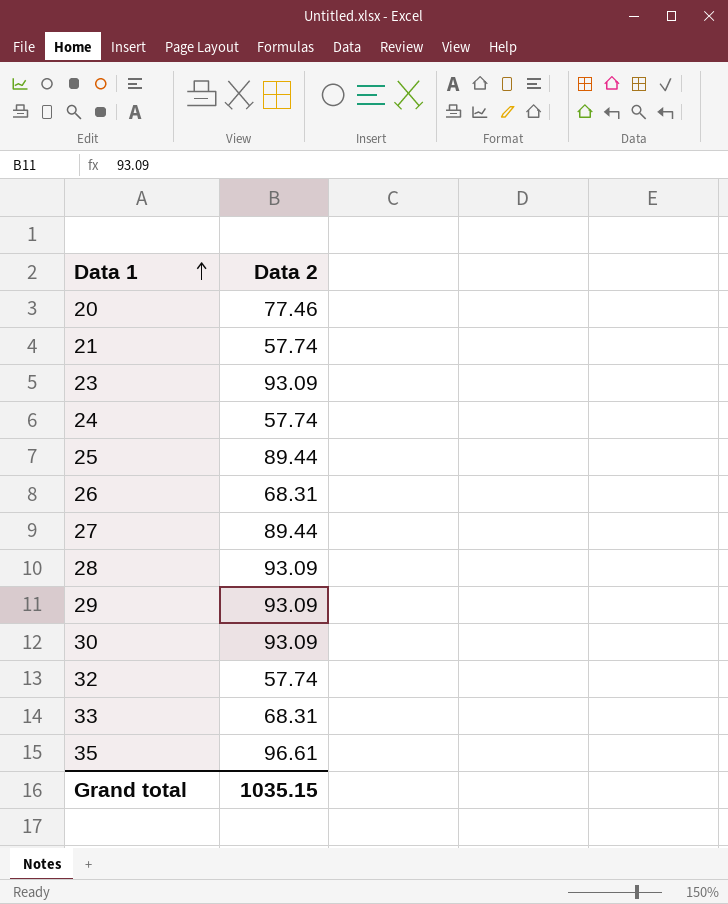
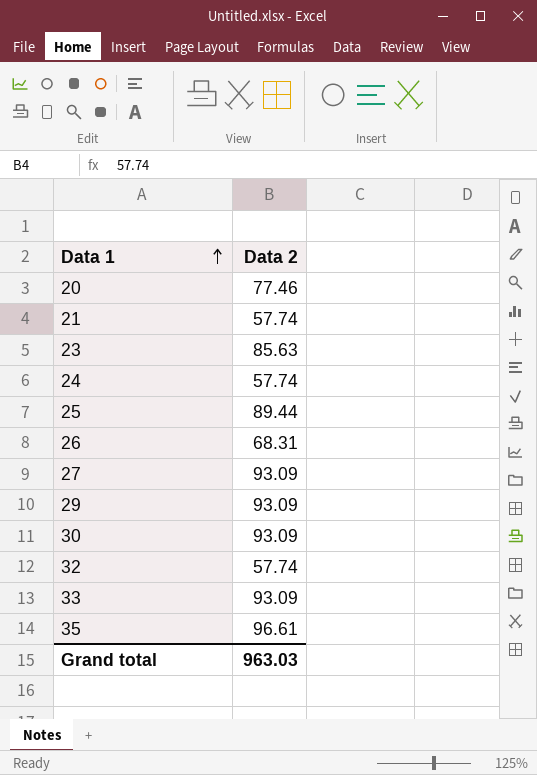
row 28: 93.09 -> none
23 | Data 2: 93.09 -> 85.63
27 | Data 2: 89.44 -> 93.09
33 | Data 2: 68.31 -> 93.09
Grand total | Data 2: 1035.15 -> 963.03

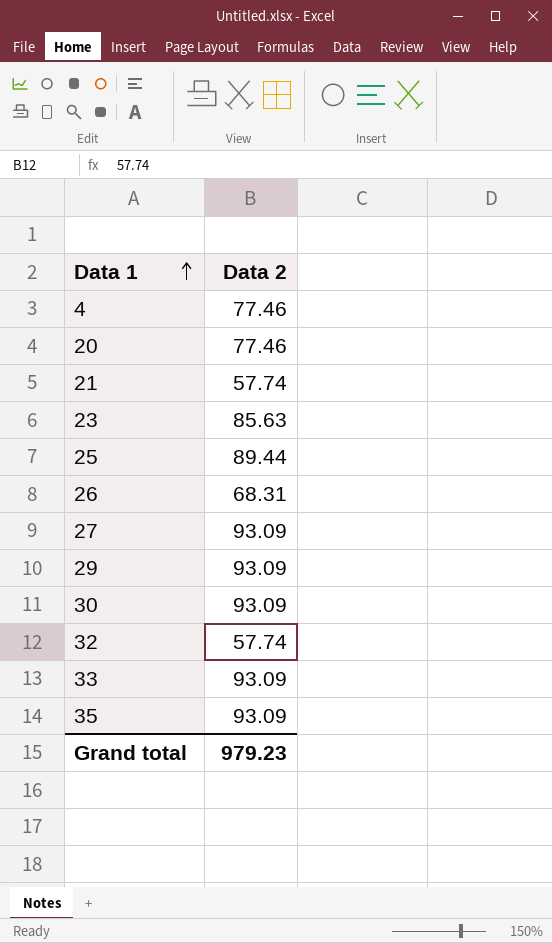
row 24: 57.74 -> none
row 4: none -> 77.46
35 | Data 2: 96.61 -> 93.09
Grand total | Data 2: 963.03 -> 979.23

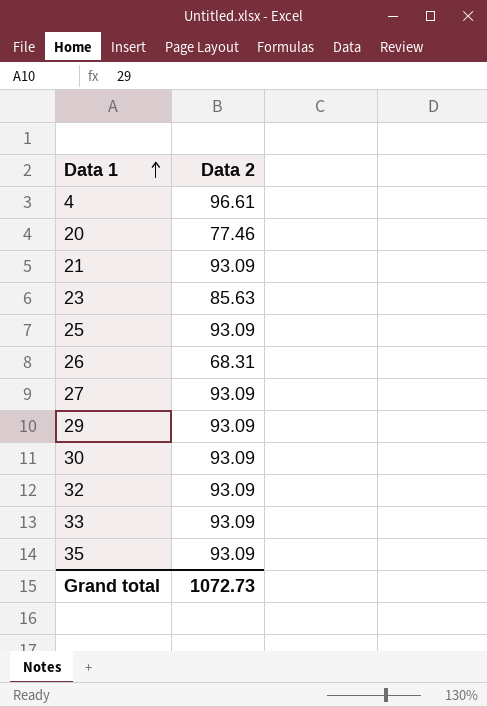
4 | Data 2: 77.46 -> 96.61
21 | Data 2: 57.74 -> 93.09
25 | Data 2: 89.44 -> 93.09
32 | Data 2: 57.74 -> 93.09
Grand total | Data 2: 979.23 -> 1072.73

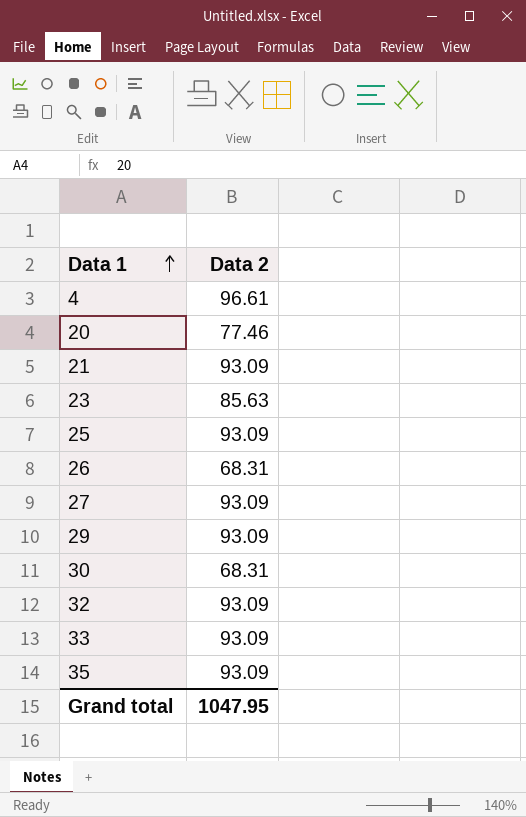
30 | Data 2: 93.09 -> 68.31
Grand total | Data 2: 1072.73 -> 1047.95

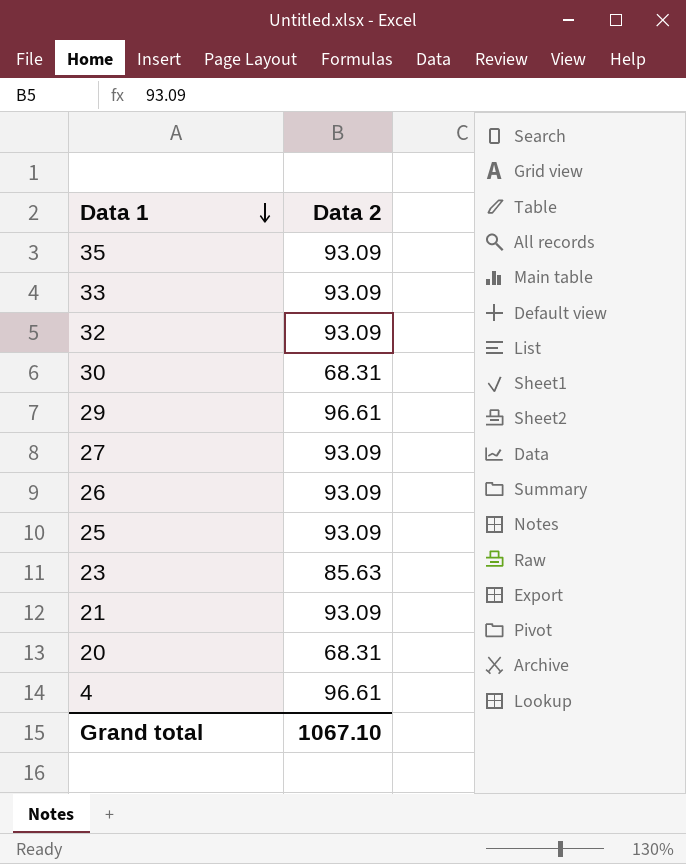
row order: Data 1 ascending -> Data 1 descending
29 | Data 2: 93.09 -> 96.61
26 | Data 2: 68.31 -> 93.09
20 | Data 2: 77.46 -> 68.31
Grand total | Data 2: 1047.95 -> 1067.10

